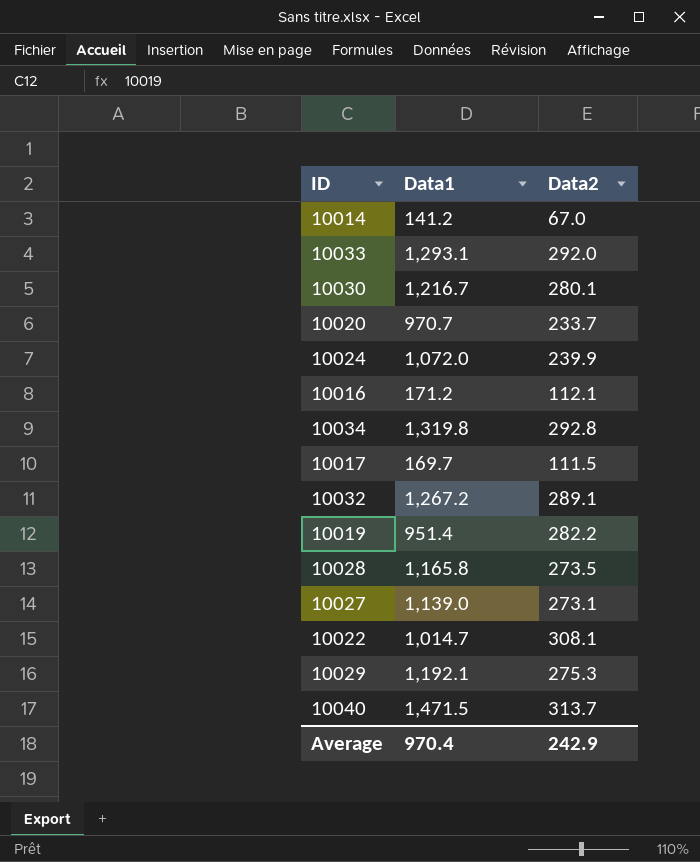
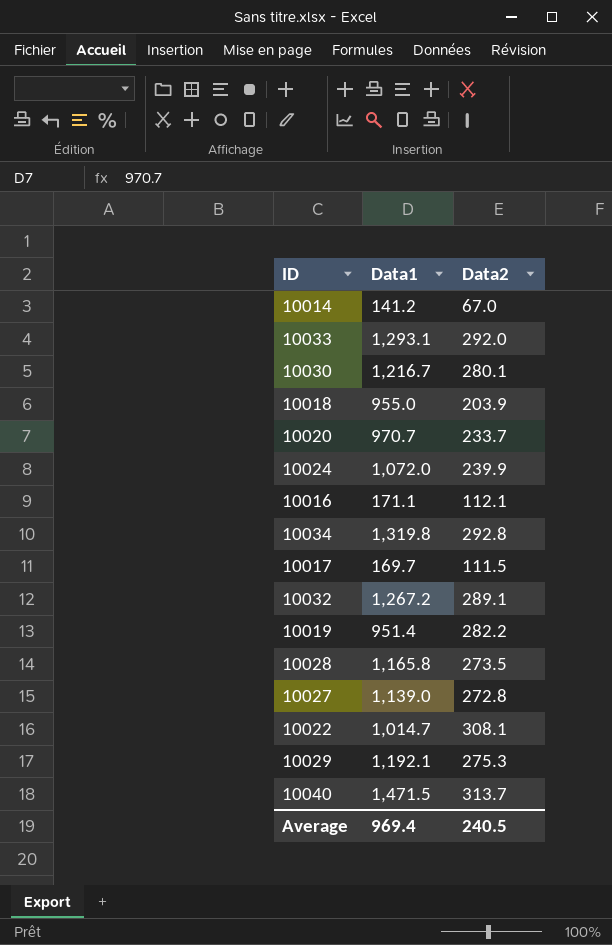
row 10018: none -> 955.0 | 203.9
10016 | Data1: 171.2 -> 171.1
10027 | Data2: 273.1 -> 272.8
Average | Data1: 970.4 -> 969.4
Average | Data2: 242.9 -> 240.5

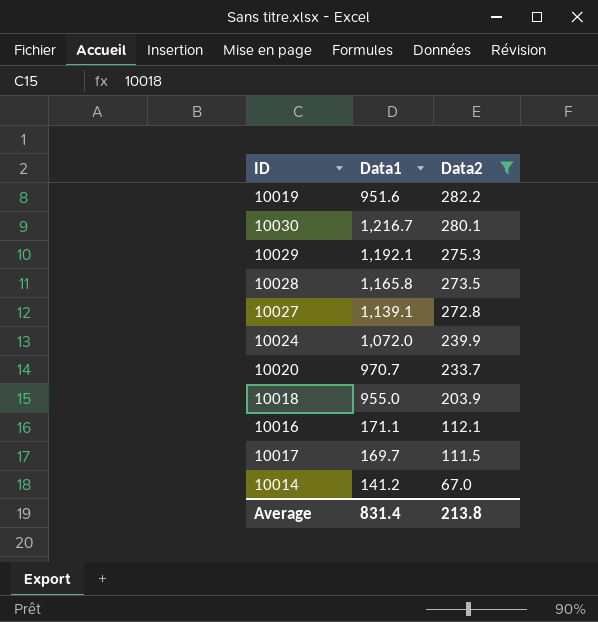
filter: none -> Data2 <= 282.2
row order: none -> Data2 descending
10019 | Data1: 951.4 -> 951.6
10027 | Data1: 1,139.0 -> 1,139.1
Average | Data1: 969.4 -> 831.4
Average | Data2: 240.5 -> 213.8

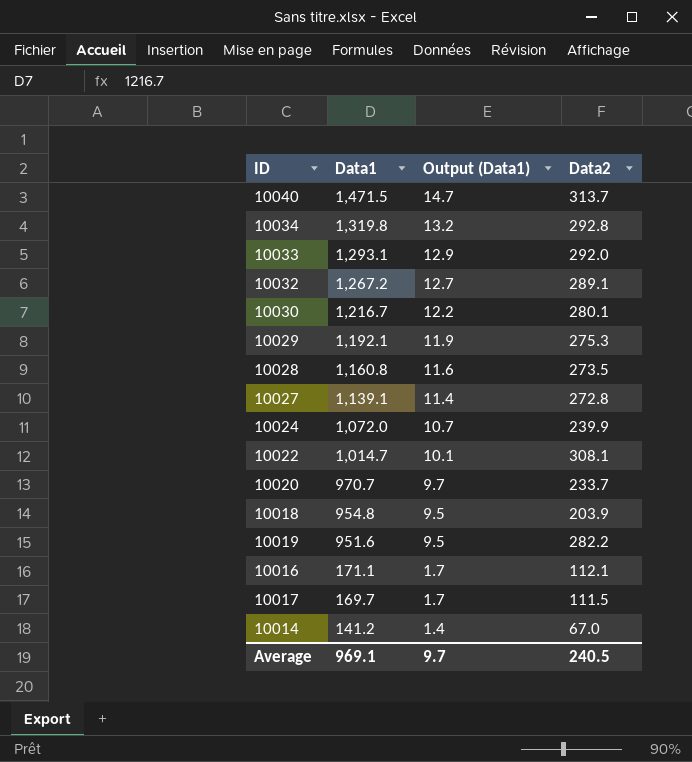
filter: Data2 <= 282.2 -> none
row order: Data2 descending -> Data1 descending
column Output (Data1) | formula: none -> [Data1] * 0.01
10028 | Data1: 1,165.8 -> 1,160.8
10018 | Data1: 955.0 -> 954.8
Average | Data1: 831.4 -> 969.1
Average | Data2: 213.8 -> 240.5

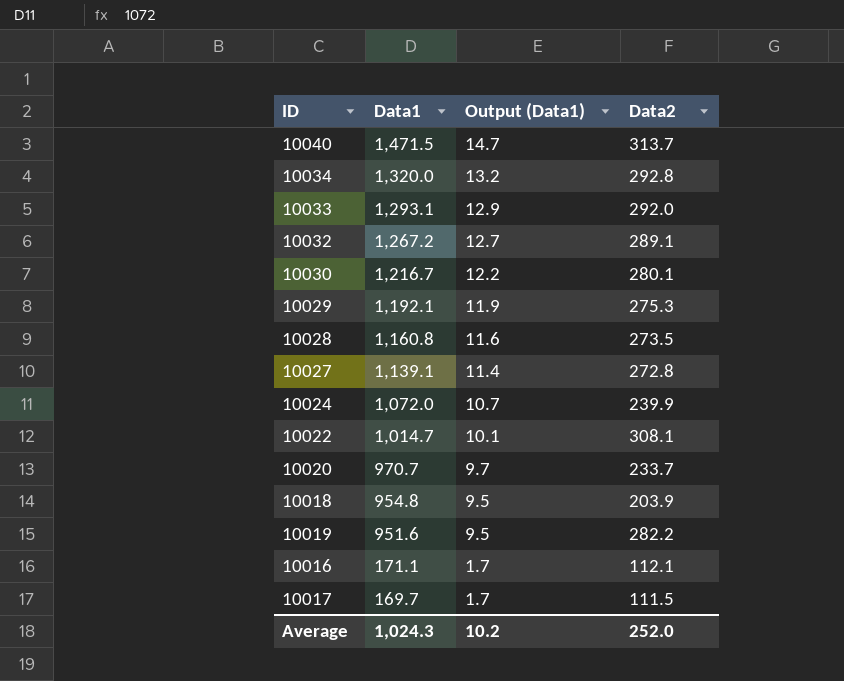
row 10014: 141.2 | 1.4 | 67.0 -> none
10034 | Data1: 1,319.8 -> 1,320.0
Average | Data1: 969.1 -> 1,024.3
Average | Output (Data1): 9.7 -> 10.2
Average | Data2: 240.5 -> 252.0

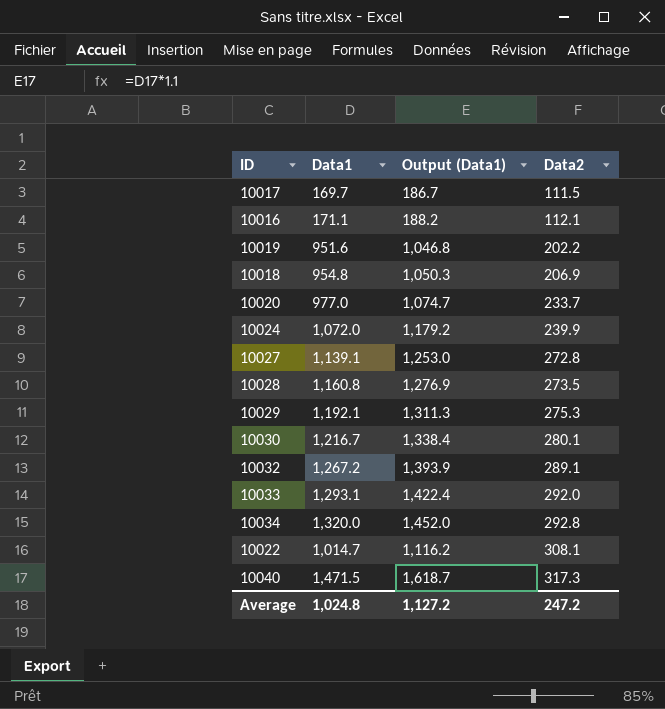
row order: Data1 descending -> Data2 ascending
column Output (Data1) | formula: [Data1] * 0.01 -> [Data1] * 1.1
10019 | Data2: 282.2 -> 202.2
10018 | Data2: 203.9 -> 206.9
10020 | Data1: 970.7 -> 977.0
10040 | Data2: 313.7 -> 317.3
Average | Data1: 1,024.3 -> 1,024.8
Average | Output (Data1): 10.2 -> 1,127.2
Average | Data2: 252.0 -> 247.2

